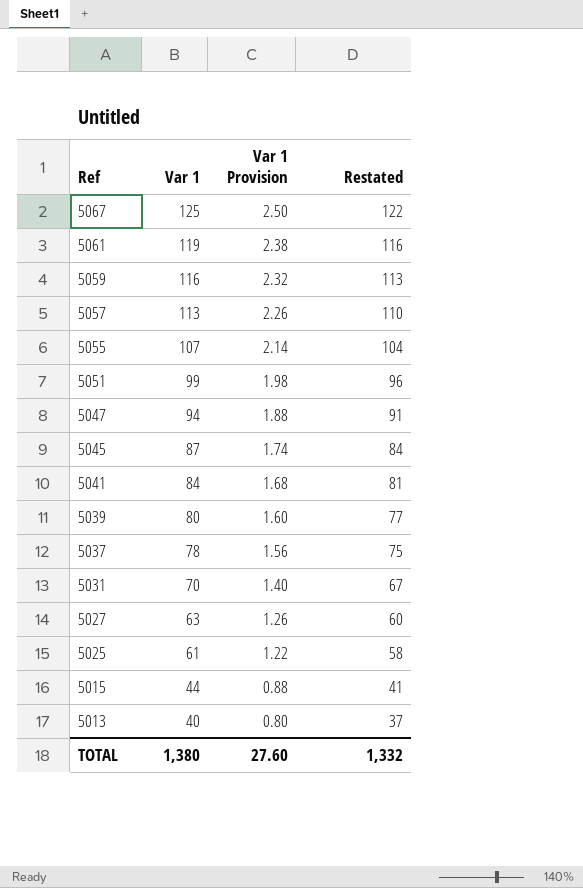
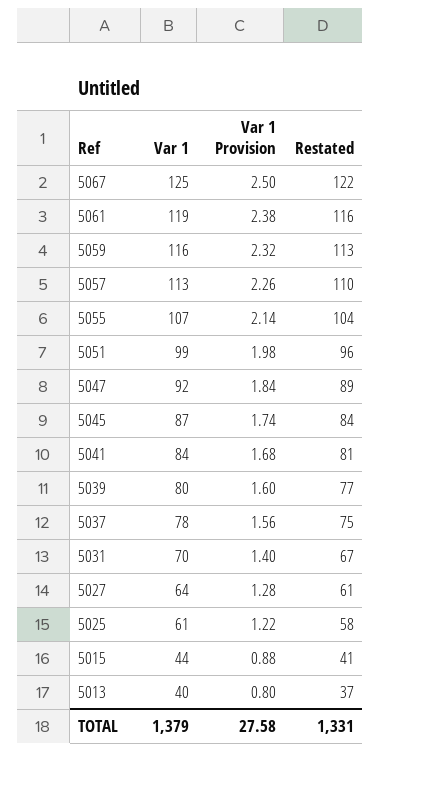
5047 | Var 1: 94 -> 92
5047 | Var 1 Provision: 1.88 -> 1.84
5047 | Restated: 91 -> 89
5027 | Var 1: 63 -> 64
5027 | Var 1 Provision: 1.26 -> 1.28
5027 | Restated: 60 -> 61
TOTAL | Var 1: 1,380 -> 1,379
TOTAL | Var 1 Provision: 27.60 -> 27.58
TOTAL | Restated: 1,332 -> 1,331

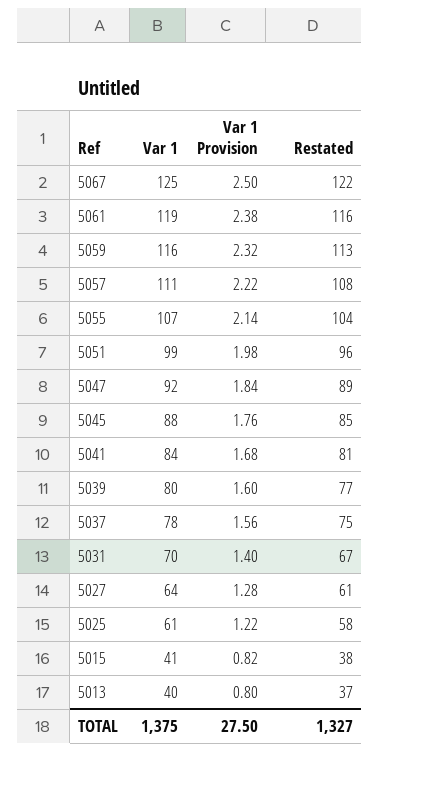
5057 | Var 1: 113 -> 111
5057 | Var 1 Provision: 2.26 -> 2.22
5057 | Restated: 110 -> 108
5045 | Var 1: 87 -> 88
5045 | Var 1 Provision: 1.74 -> 1.76
5045 | Restated: 84 -> 85
5015 | Var 1: 44 -> 41
5015 | Var 1 Provision: 0.88 -> 0.82
5015 | Restated: 41 -> 38
TOTAL | Var 1: 1,379 -> 1,375
TOTAL | Var 1 Provision: 27.58 -> 27.50
TOTAL | Restated: 1,331 -> 1,327

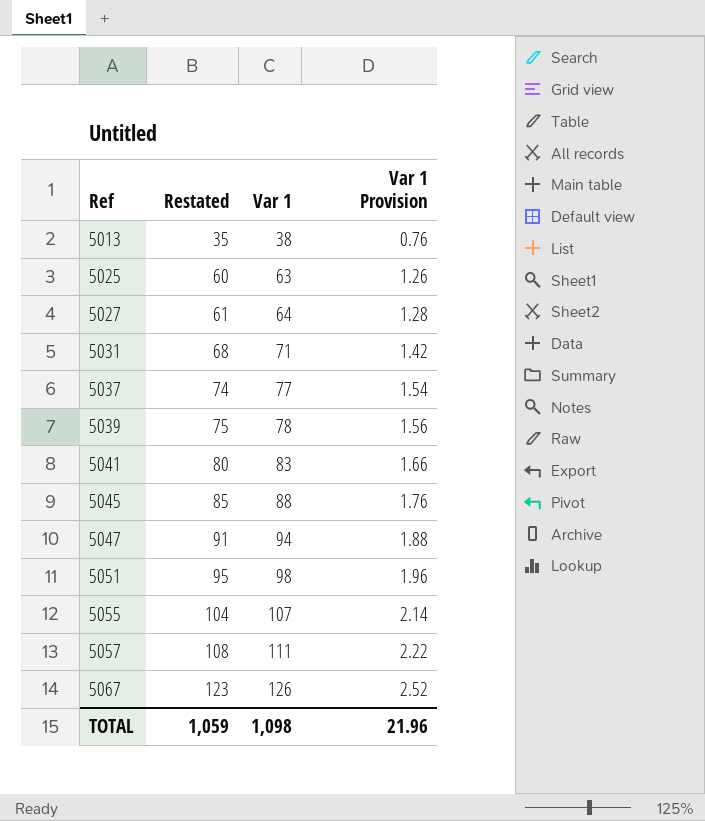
row order: Ref descending -> Ref ascending
column Restated | position: 4 -> 2
row 5061: 119 | 2.38 | 116 -> none
row 5059: 116 | 2.32 | 113 -> none
row 5015: 41 | 0.82 | 38 -> none
5013 | Restated: 37 -> 35
5013 | Var 1: 40 -> 38
5013 | Var 1 Provision: 0.80 -> 0.76
5025 | Restated: 58 -> 60
5025 | Var 1: 61 -> 63
5025 | Var 1 Provision: 1.22 -> 1.26
5031 | Restated: 67 -> 68
5031 | Var 1: 70 -> 71
5031 | Var 1 Provision: 1.40 -> 1.42
5037 | Restated: 75 -> 74
5037 | Var 1: 78 -> 77
5037 | Var 1 Provision: 1.56 -> 1.54
5039 | Restated: 77 -> 75
5039 | Var 1: 80 -> 78
5039 | Var 1 Provision: 1.60 -> 1.56
5041 | Restated: 81 -> 80
5041 | Var 1: 84 -> 83
5041 | Var 1 Provision: 1.68 -> 1.66
5047 | Restated: 89 -> 91
5047 | Var 1: 92 -> 94
5047 | Var 1 Provision: 1.84 -> 1.88
5051 | Restated: 96 -> 95
5051 | Var 1: 99 -> 98
5051 | Var 1 Provision: 1.98 -> 1.96
5067 | Restated: 122 -> 123
5067 | Var 1: 125 -> 126
5067 | Var 1 Provision: 2.50 -> 2.52
TOTAL | Restated: 1,327 -> 1,059
TOTAL | Var 1: 1,375 -> 1,098
TOTAL | Var 1 Provision: 27.50 -> 21.96

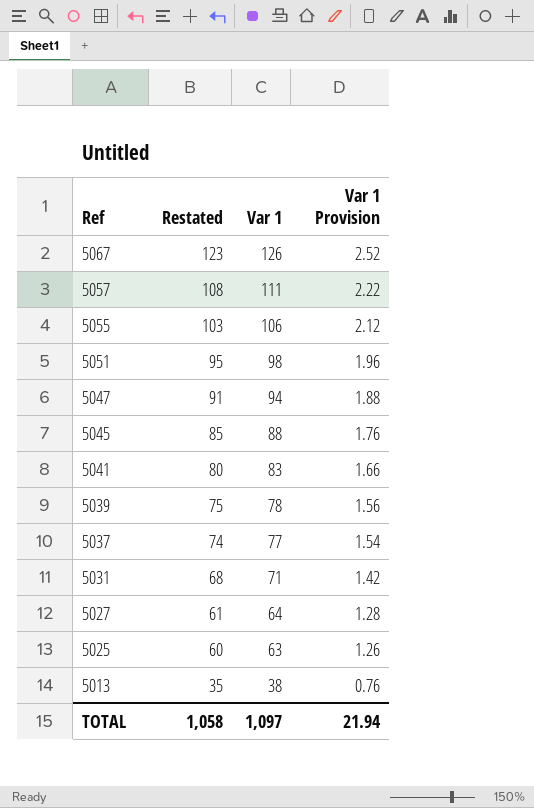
row order: Ref ascending -> Ref descending
5055 | Restated: 104 -> 103
5055 | Var 1: 107 -> 106
5055 | Var 1 Provision: 2.14 -> 2.12
TOTAL | Restated: 1,059 -> 1,058
TOTAL | Var 1: 1,098 -> 1,097
TOTAL | Var 1 Provision: 21.96 -> 21.94

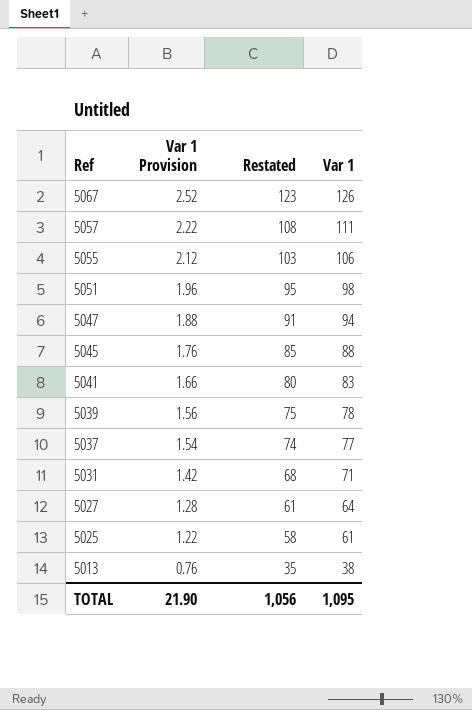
column Var 1 Provision | position: 4 -> 2
5025 | Var 1 Provision: 1.26 -> 1.22
5025 | Restated: 60 -> 58
5025 | Var 1: 63 -> 61
TOTAL | Var 1 Provision: 21.94 -> 21.90
TOTAL | Restated: 1,058 -> 1,056
TOTAL | Var 1: 1,097 -> 1,095

